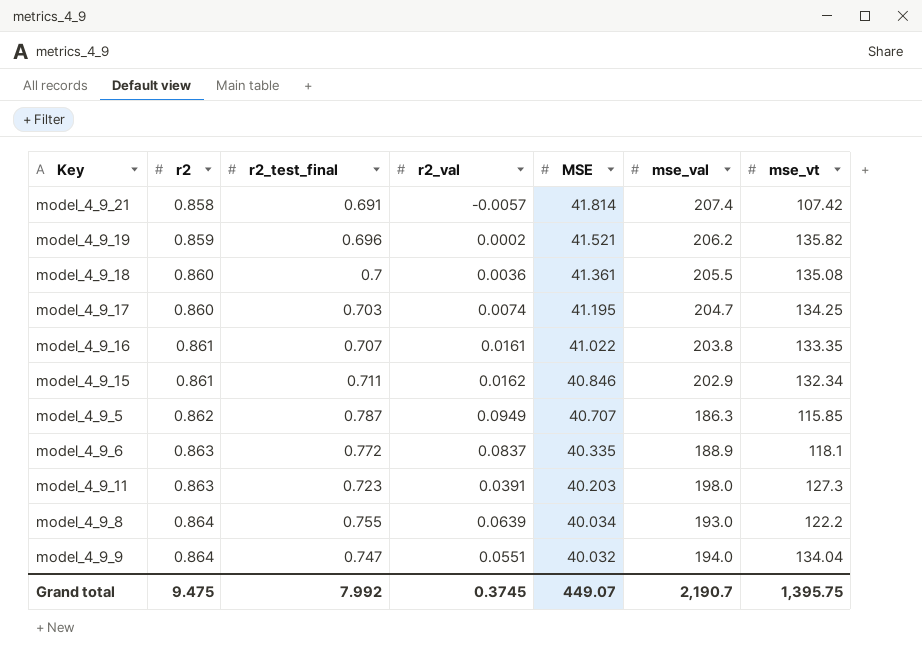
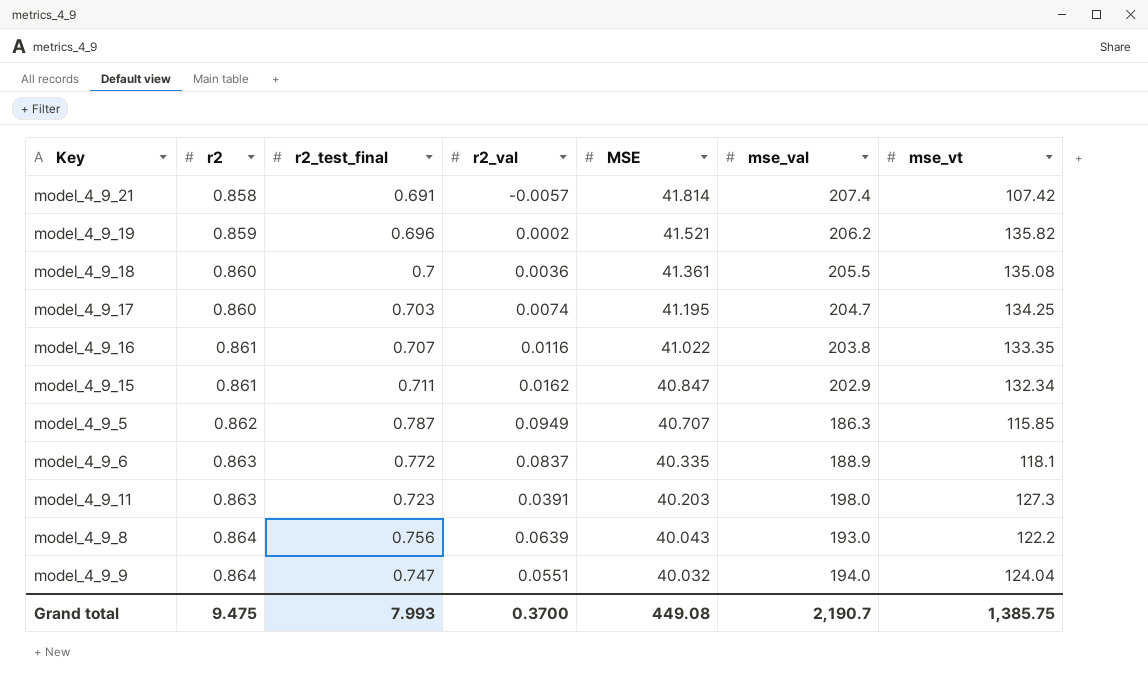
model_4_9_16 | r2_val: 0.0161 -> 0.0116
model_4_9_15 | MSE: 40.846 -> 40.847
model_4_9_8 | r2_test_final: 0.755 -> 0.756
model_4_9_8 | MSE: 40.034 -> 40.043
model_4_9_9 | mse_vt: 134.04 -> 124.04
Grand total | r2_test_final: 7.992 -> 7.993
Grand total | r2_val: 0.3745 -> 0.3700
Grand total | MSE: 449.07 -> 449.08
Grand total | mse_vt: 1,395.75 -> 1,385.75

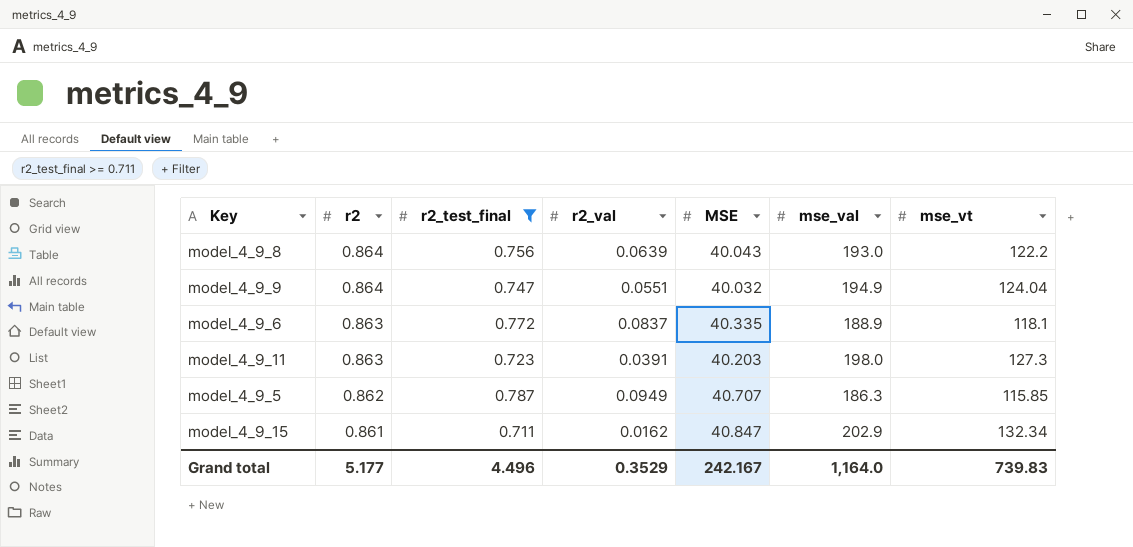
filter: none -> r2_test_final >= 0.711
row order: r2 ascending -> r2 descending
model_4_9_9 | mse_val: 194.0 -> 194.9
Grand total | r2: 9.475 -> 5.177
Grand total | r2_test_final: 7.993 -> 4.496
Grand total | r2_val: 0.3700 -> 0.3529
Grand total | MSE: 449.08 -> 242.167
Grand total | mse_val: 2,190.7 -> 1,164.0
Grand total | mse_vt: 1,385.75 -> 739.83

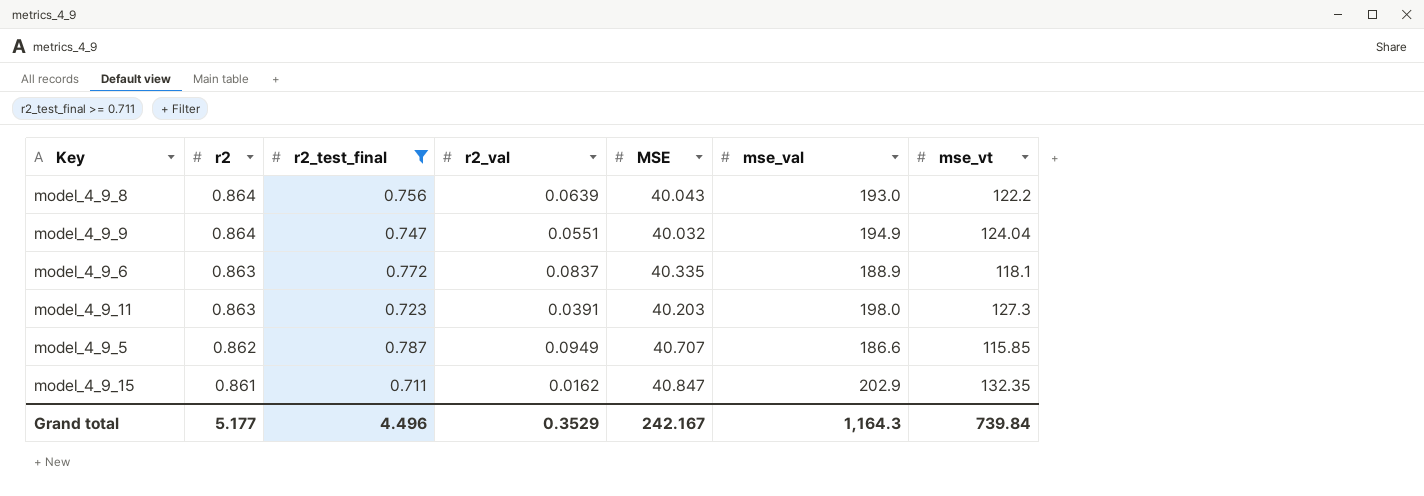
model_4_9_5 | mse_val: 186.3 -> 186.6
model_4_9_15 | mse_vt: 132.34 -> 132.35
Grand total | mse_val: 1,164.0 -> 1,164.3
Grand total | mse_vt: 739.83 -> 739.84

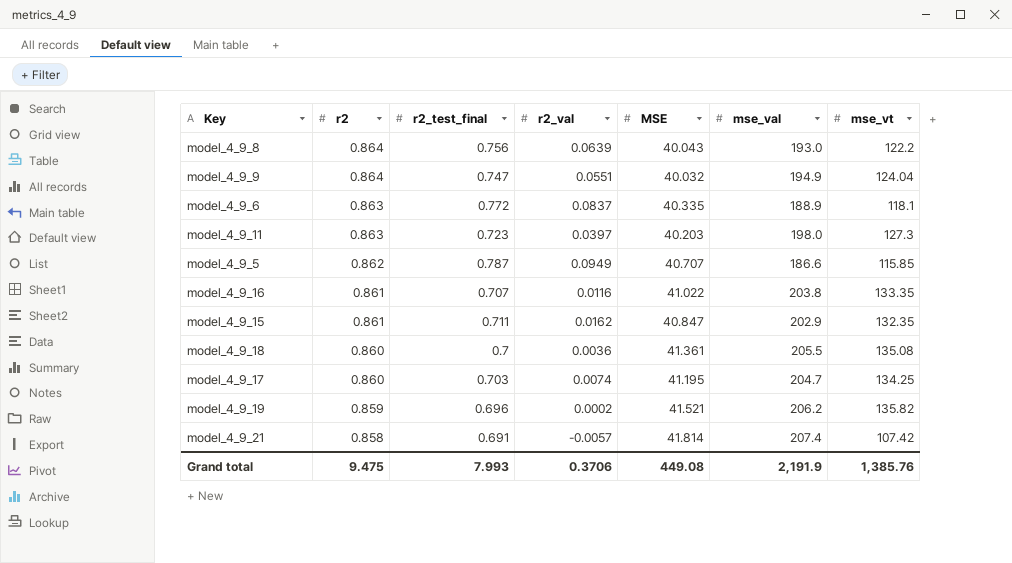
filter: r2_test_final >= 0.711 -> none
model_4_9_11 | r2_val: 0.0391 -> 0.0397
Grand total | r2: 5.177 -> 9.475
Grand total | r2_test_final: 4.496 -> 7.993
Grand total | r2_val: 0.3529 -> 0.3706
Grand total | MSE: 242.167 -> 449.08
Grand total | mse_val: 1,164.3 -> 2,191.9
Grand total | mse_vt: 739.84 -> 1,385.76

